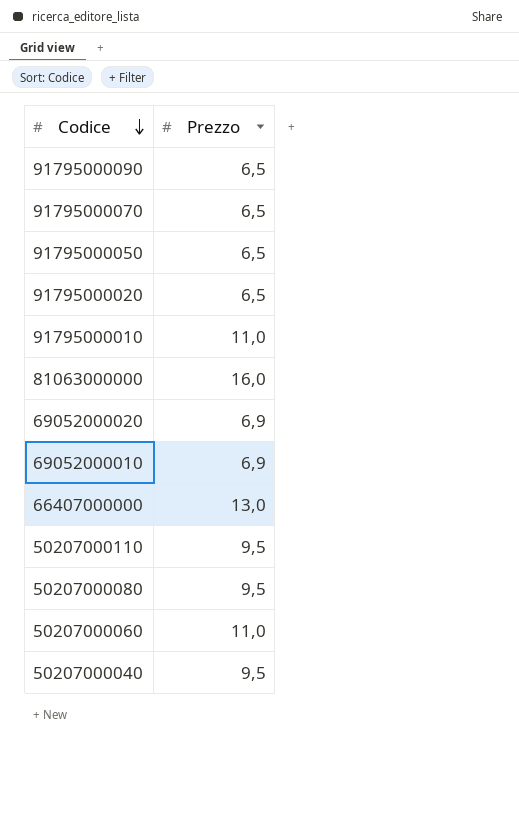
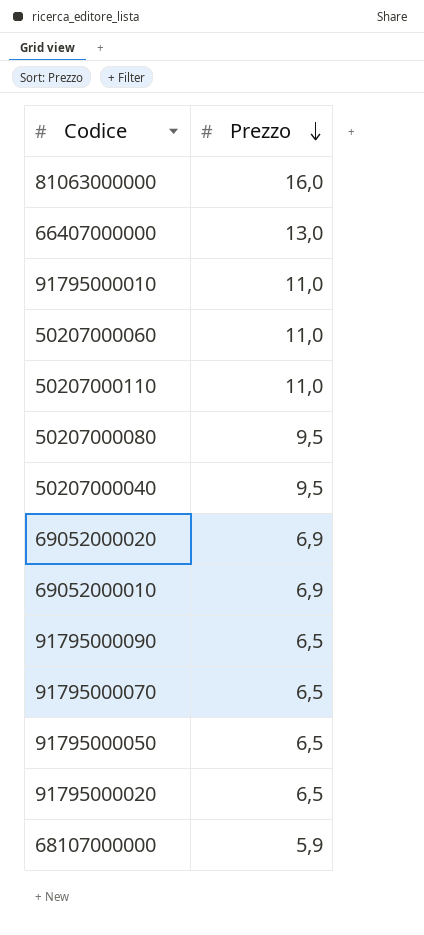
row order: Codice descending -> Prezzo descending
50207000110 | Prezzo: 9,5 -> 11,0
row 68107000000: none -> 5,9

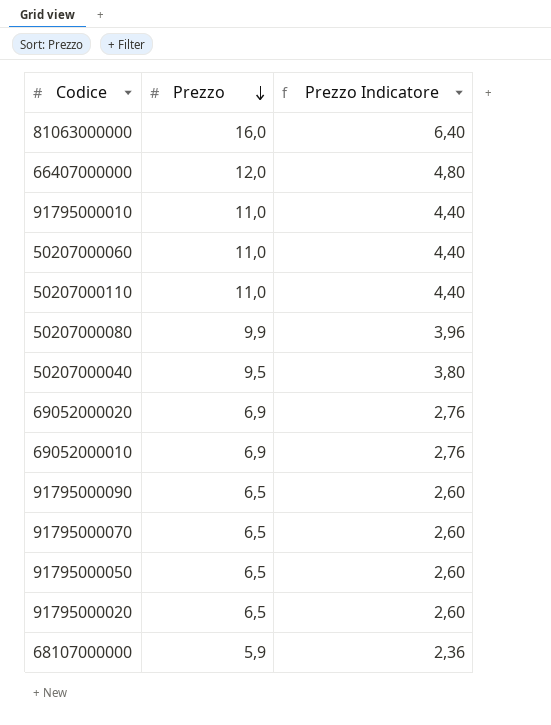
column Prezzo Indicatore | formula: none -> [Prezzo] * 0,4
66407000000 | Prezzo: 13,0 -> 12,0
50207000080 | Prezzo: 9,5 -> 9,9

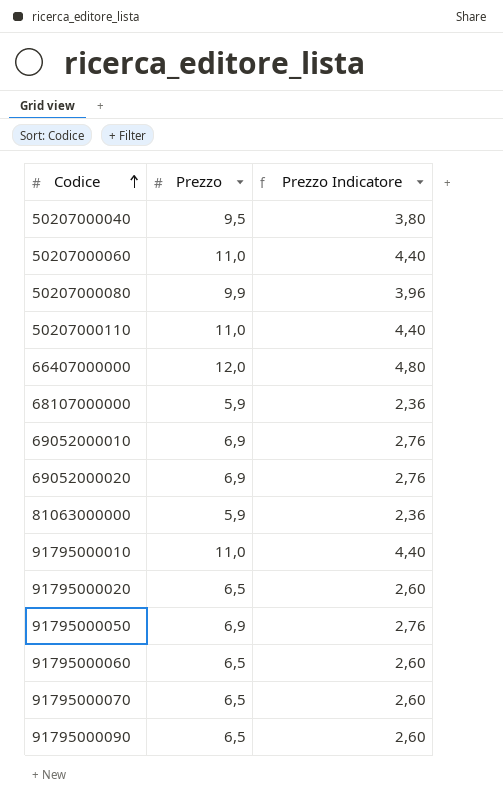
row order: Prezzo descending -> Codice ascending
81063000000 | Prezzo: 16,0 -> 5,9
81063000000 | Prezzo Indicatore: 6,40 -> 2,36
91795000050 | Prezzo: 6,5 -> 6,9
91795000050 | Prezzo Indicatore: 2,60 -> 2,76
row 91795000060: none -> 6,5 | 2,60

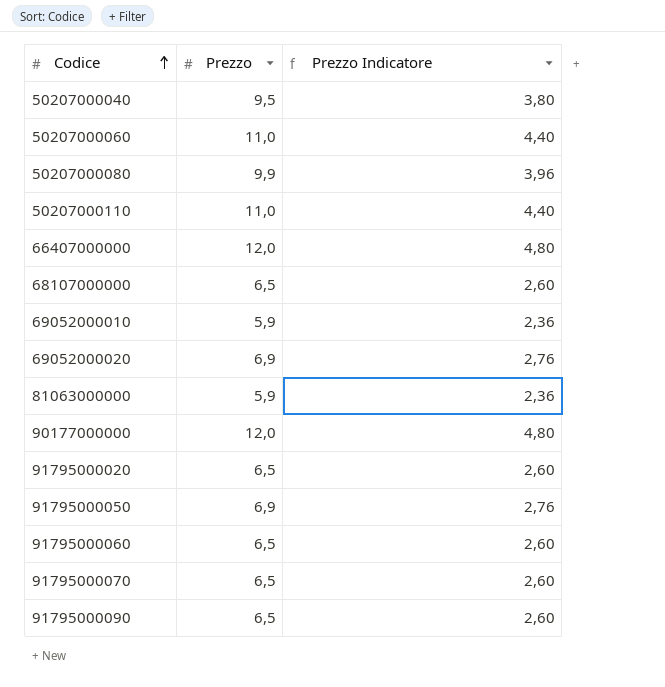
row 91795000010: 11,0 | 4,40 -> none
68107000000 | Prezzo: 5,9 -> 6,5
68107000000 | Prezzo Indicatore: 2,36 -> 2,60
69052000010 | Prezzo: 6,9 -> 5,9
69052000010 | Prezzo Indicatore: 2,76 -> 2,36
row 90177000000: none -> 12,0 | 4,80

